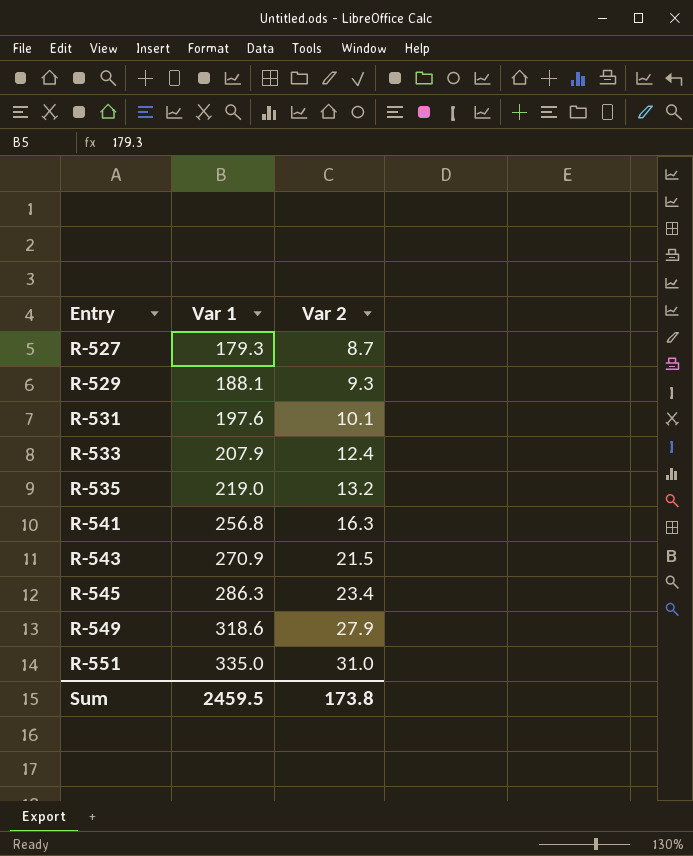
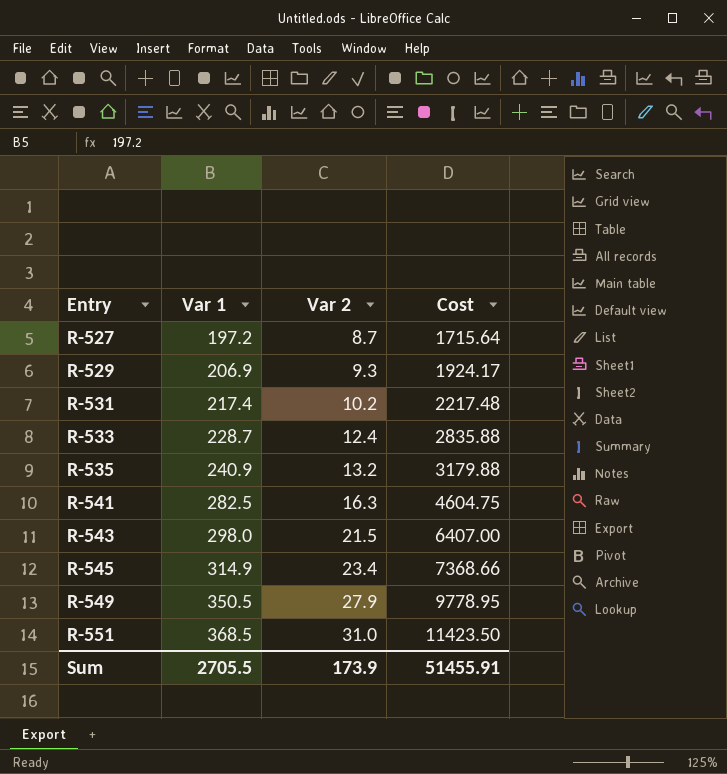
column Cost | formula: none -> [Var 1] * [Var 2]
R-527 | Var 1: 179.3 -> 197.2
R-529 | Var 1: 188.1 -> 206.9
R-531 | Var 1: 197.6 -> 217.4
R-531 | Var 2: 10.1 -> 10.2
R-533 | Var 1: 207.9 -> 228.7
R-535 | Var 1: 219.0 -> 240.9
R-541 | Var 1: 256.8 -> 282.5
R-543 | Var 1: 270.9 -> 298.0
R-545 | Var 1: 286.3 -> 314.9
R-549 | Var 1: 318.6 -> 350.5
R-551 | Var 1: 335.0 -> 368.5
Sum | Var 1: 2459.5 -> 2705.5
Sum | Var 2: 173.8 -> 173.9

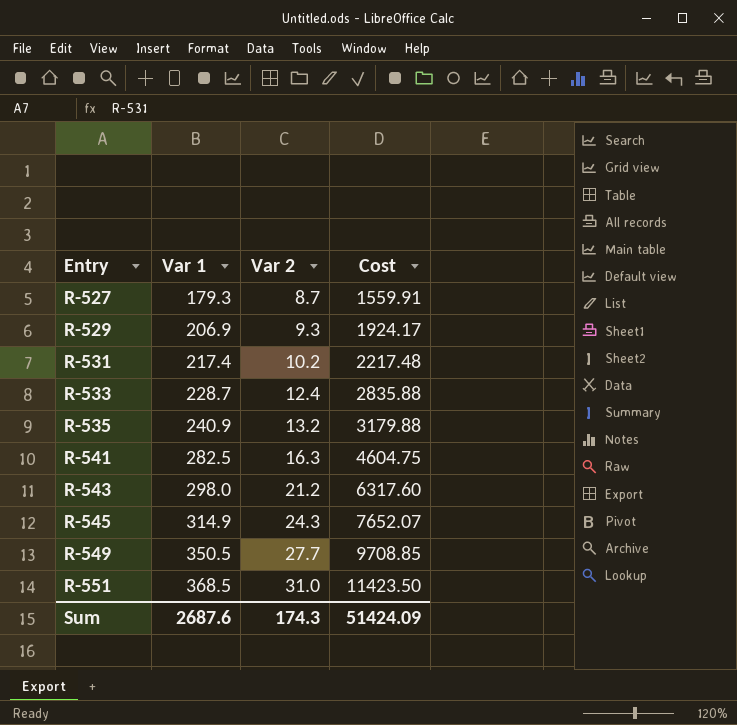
R-527 | Var 1: 197.2 -> 179.3
R-527 | Cost: 1715.64 -> 1559.91
R-543 | Var 2: 21.5 -> 21.2
R-543 | Cost: 6407.00 -> 6317.60
R-545 | Var 2: 23.4 -> 24.3
R-545 | Cost: 7368.66 -> 7652.07
R-549 | Var 2: 27.9 -> 27.7
R-549 | Cost: 9778.95 -> 9708.85
Sum | Var 1: 2705.5 -> 2687.6
Sum | Var 2: 173.9 -> 174.3
Sum | Cost: 51455.91 -> 51424.09

